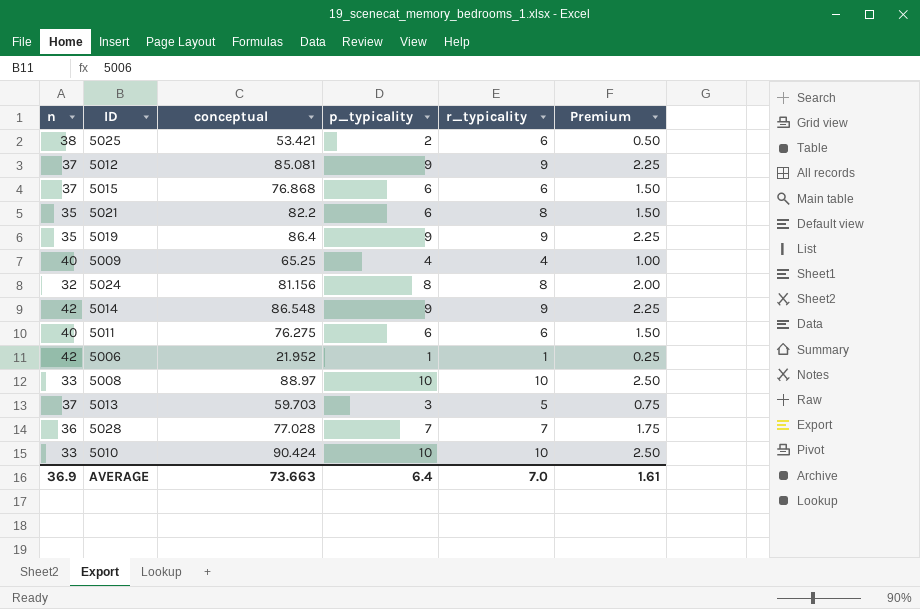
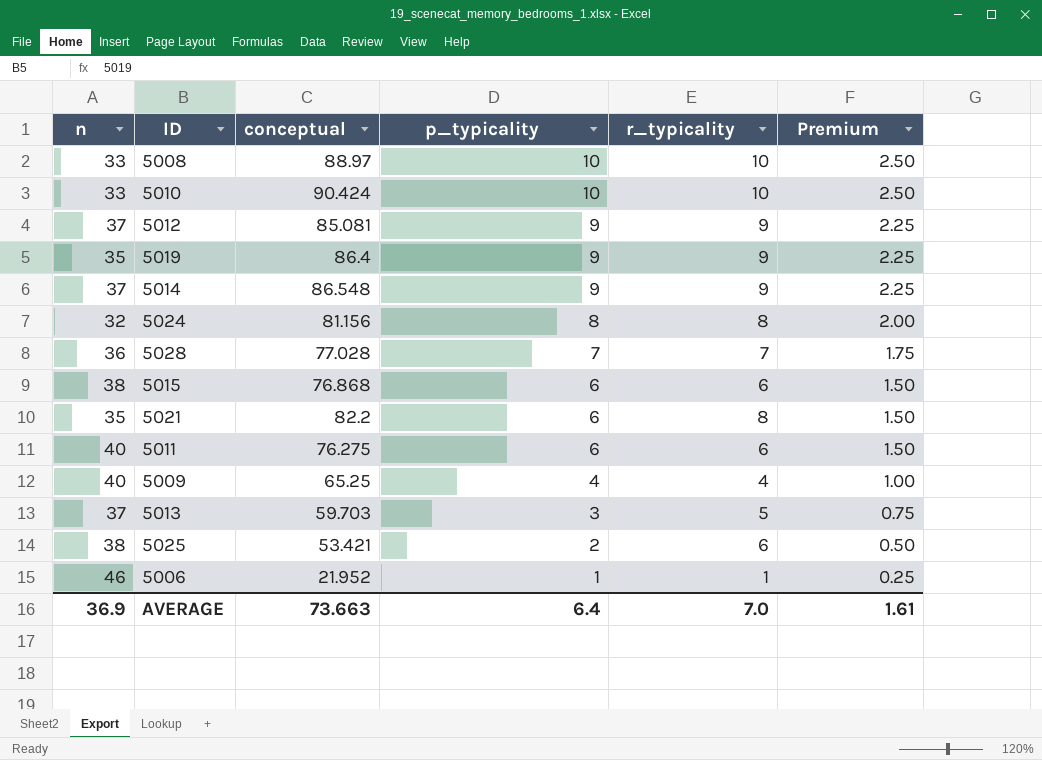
row order: none -> p_typicality descending
5014 | n: 42 -> 37
5015 | n: 37 -> 38
5006 | n: 42 -> 46

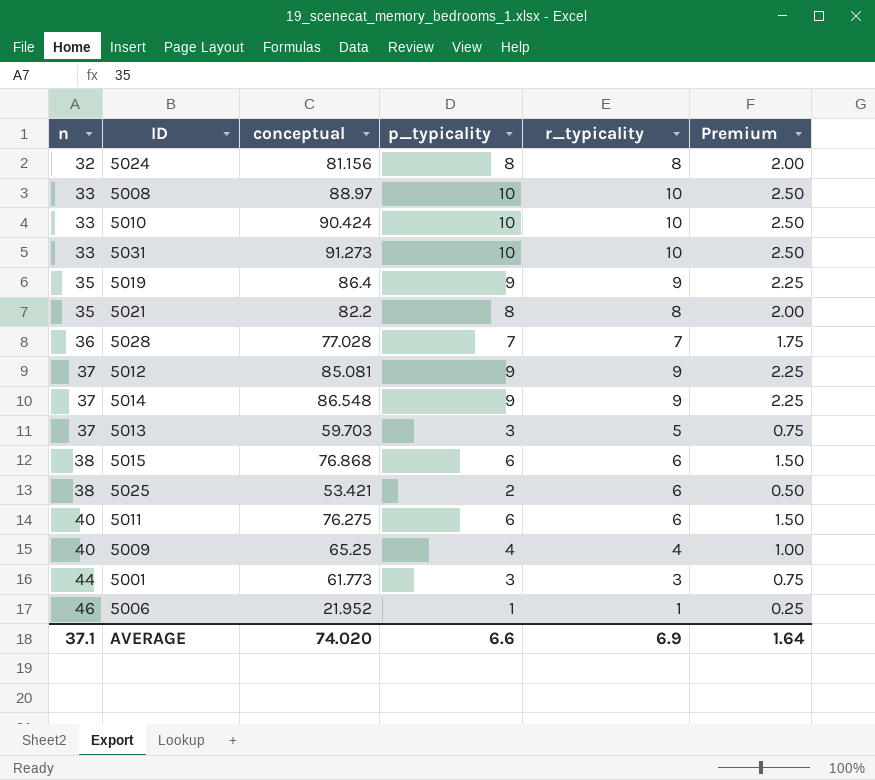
row order: p_typicality descending -> n ascending
row 5031: none -> 33 | 91.273 | 10 | 10 | 2.50
5021 | p_typicality: 6 -> 8
5021 | Premium: 1.50 -> 2.00
row 5001: none -> 44 | 61.773 | 3 | 3 | 0.75
AVERAGE | n: 36.9 -> 37.1
AVERAGE | conceptual: 73.663 -> 74.020
AVERAGE | p_typicality: 6.4 -> 6.6
AVERAGE | r_typicality: 7.0 -> 6.9
AVERAGE | Premium: 1.61 -> 1.64

